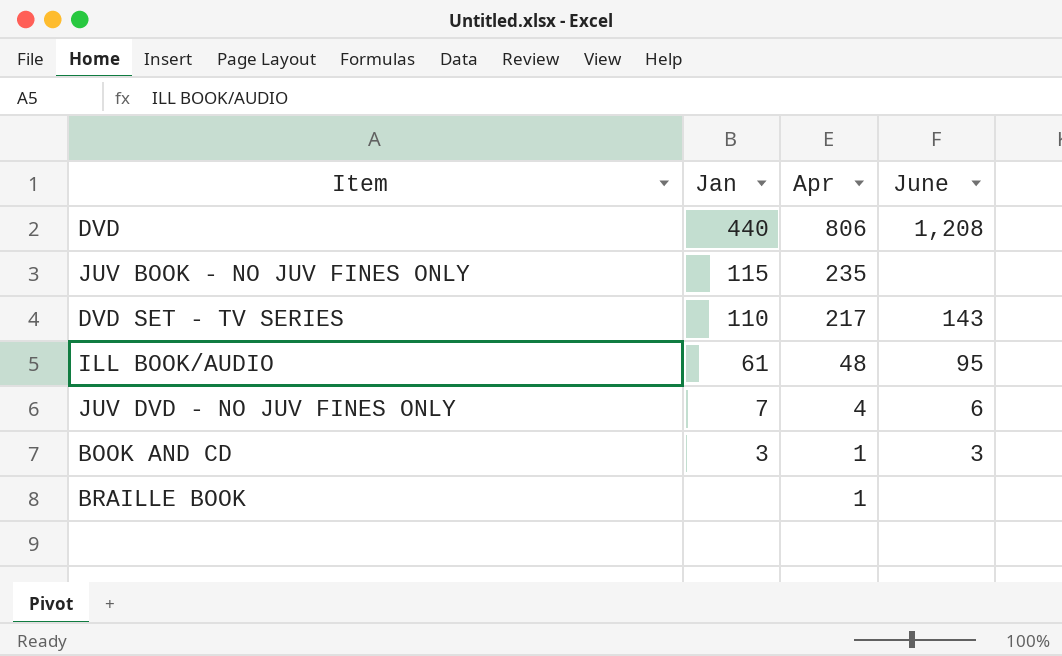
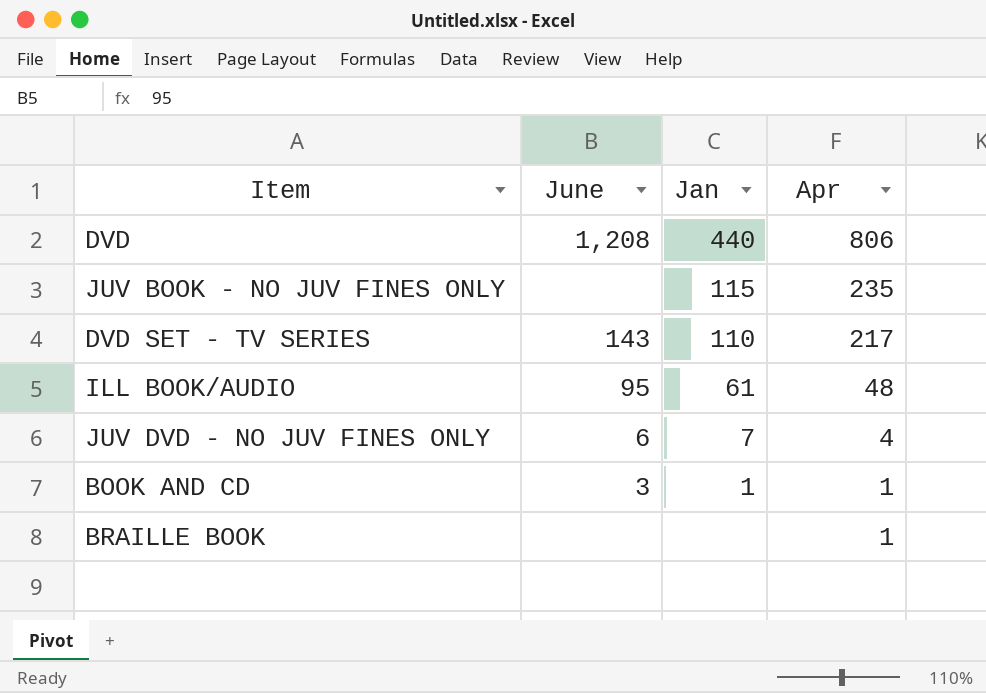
column June | position: 4 -> 2
BOOK AND CD | Jan: 3 -> 1

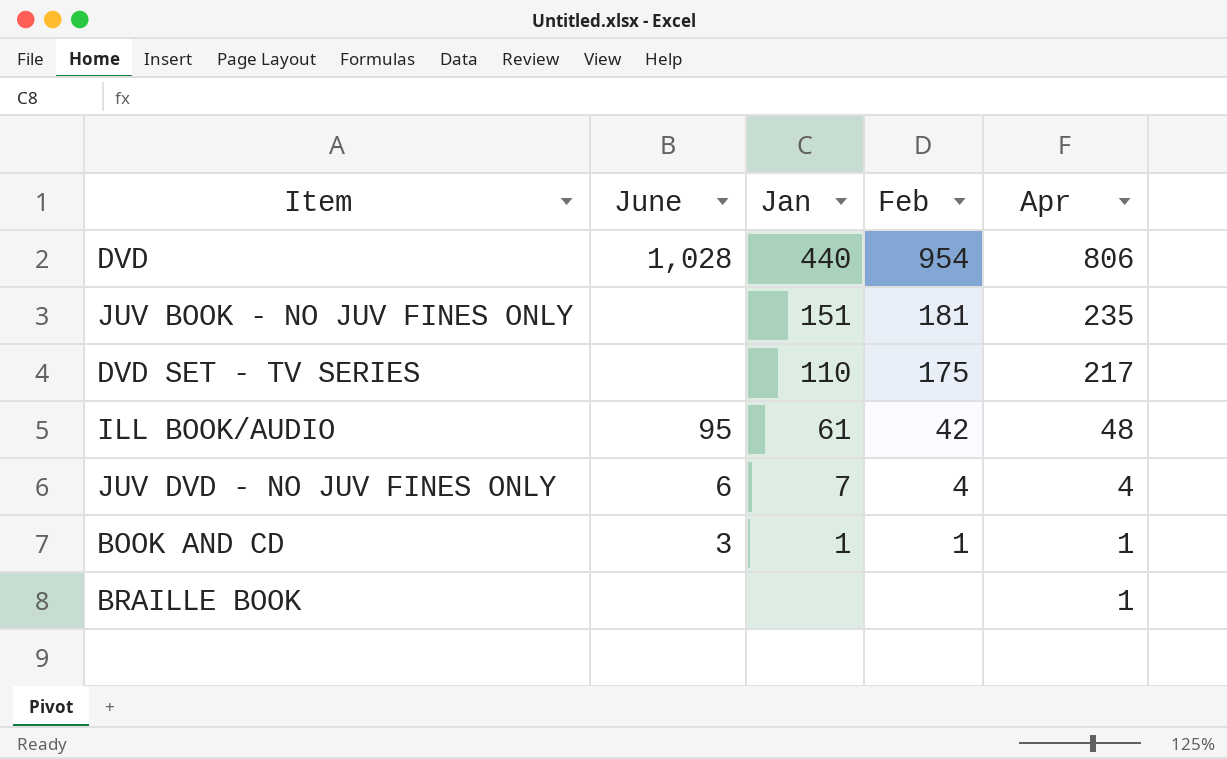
column Feb | position: none -> 4
DVD | June: 1,208 -> 1,028
JUV BOOK - NO JUV FINES ONLY | Jan: 115 -> 151
DVD SET - TV SERIES | June: 143 -> none

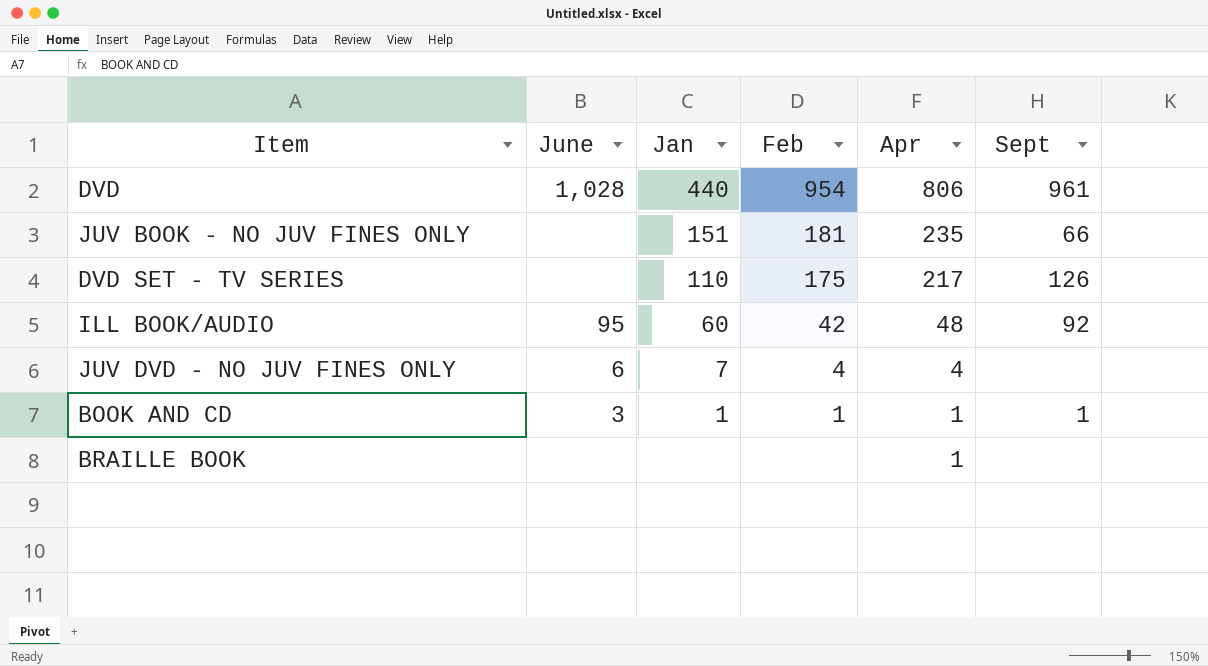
column Sept | position: none -> 6
ILL BOOK/AUDIO | Jan: 61 -> 60

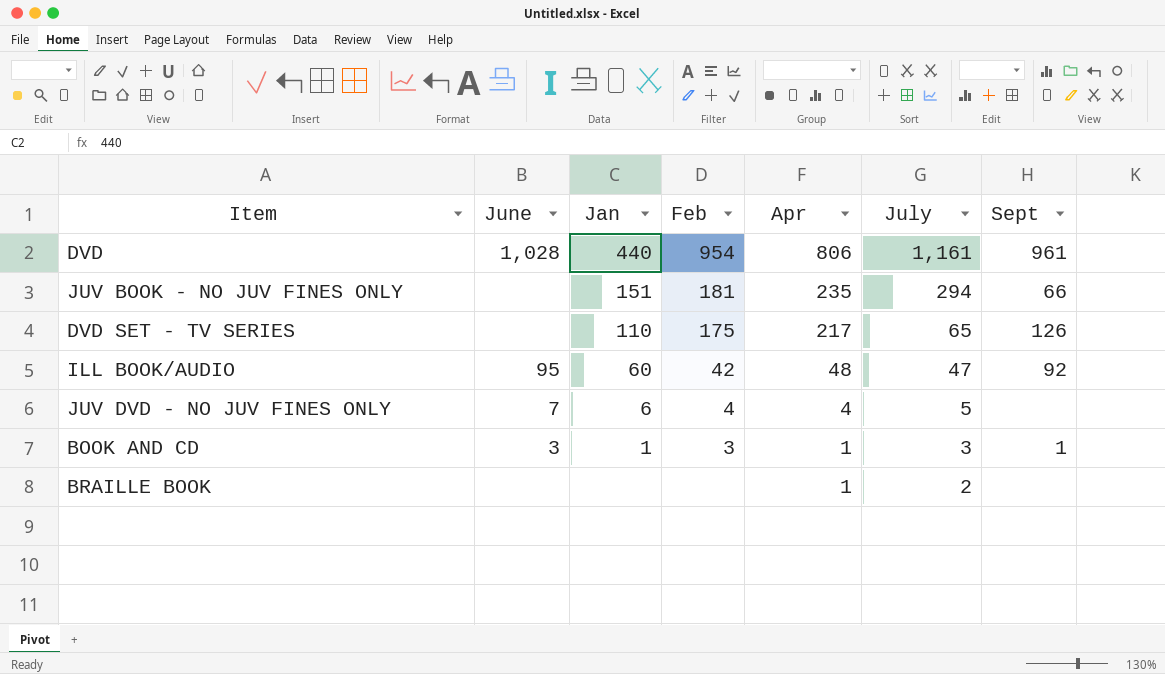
column July | position: none -> 6
JUV DVD - NO JUV FINES ONLY | June: 6 -> 7
JUV DVD - NO JUV FINES ONLY | Jan: 7 -> 6
BOOK AND CD | Feb: 1 -> 3

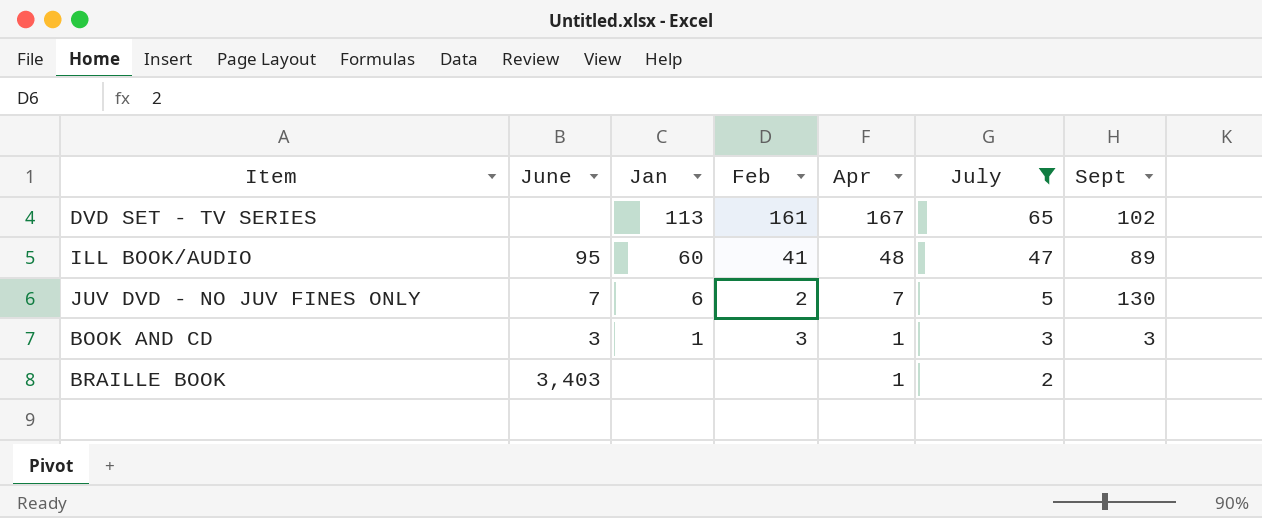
filter: none -> July <= 65
DVD SET - TV SERIES | Jan: 110 -> 113
DVD SET - TV SERIES | Feb: 175 -> 161
DVD SET - TV SERIES | Apr: 217 -> 167
DVD SET - TV SERIES | Sept: 126 -> 102
ILL BOOK/AUDIO | Feb: 42 -> 41
ILL BOOK/AUDIO | Sept: 92 -> 89
JUV DVD - NO JUV FINES ONLY | Feb: 4 -> 2
JUV DVD - NO JUV FINES ONLY | Apr: 4 -> 7
JUV DVD - NO JUV FINES ONLY | Sept: none -> 130
BOOK AND CD | Sept: 1 -> 3
BRAILLE BOOK | June: none -> 3,403

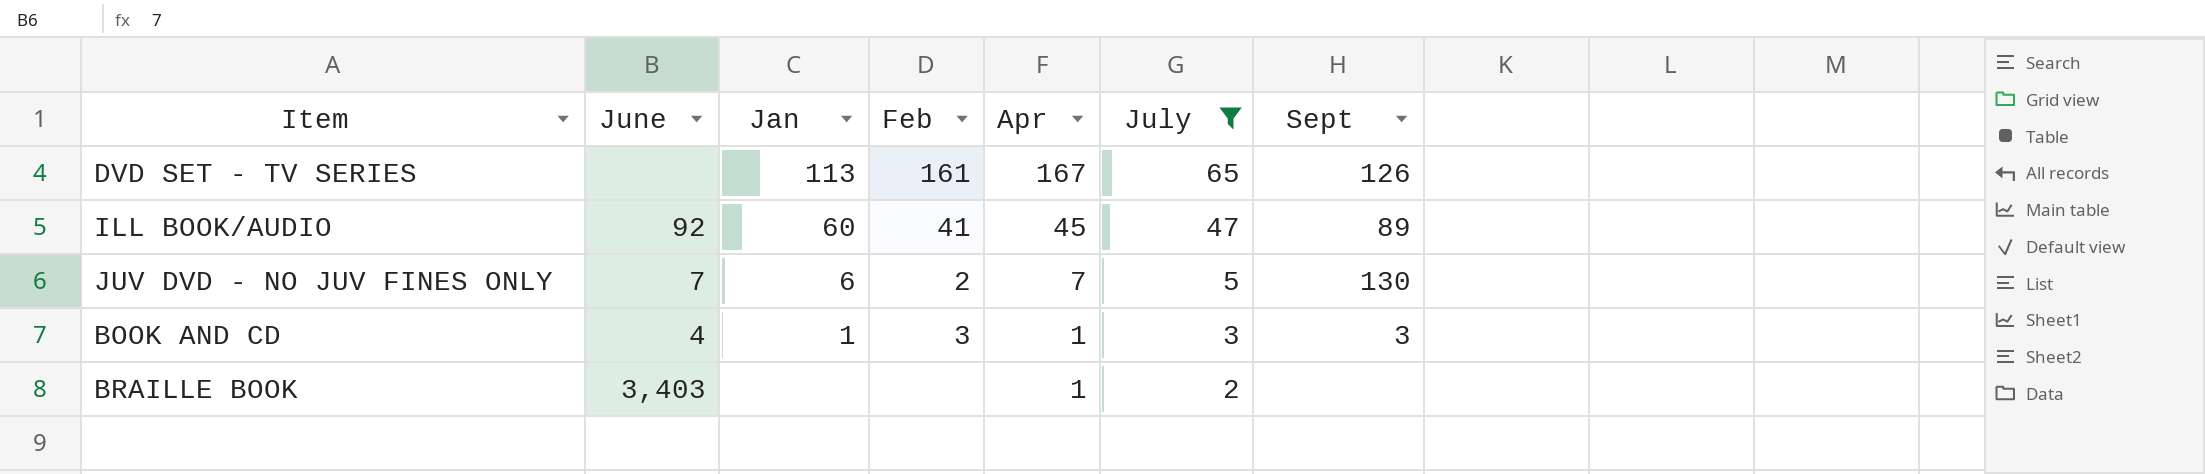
DVD SET - TV SERIES | Sept: 102 -> 126
ILL BOOK/AUDIO | June: 95 -> 92
ILL BOOK/AUDIO | Apr: 48 -> 45
BOOK AND CD | June: 3 -> 4

